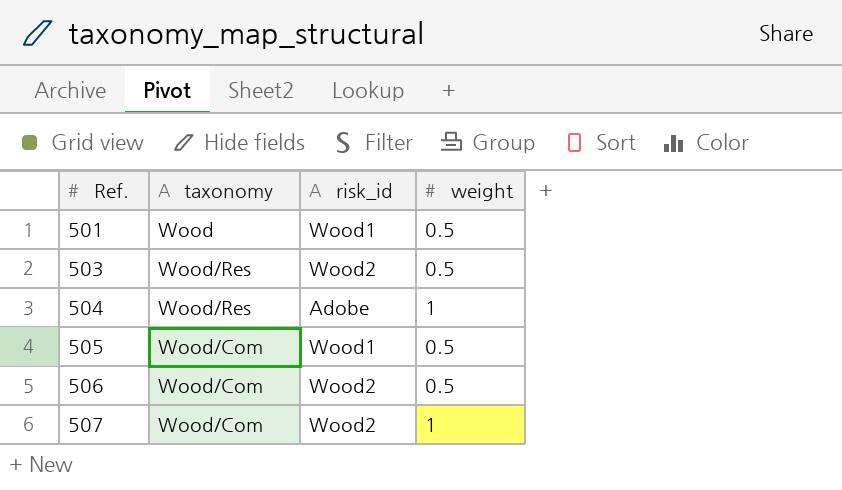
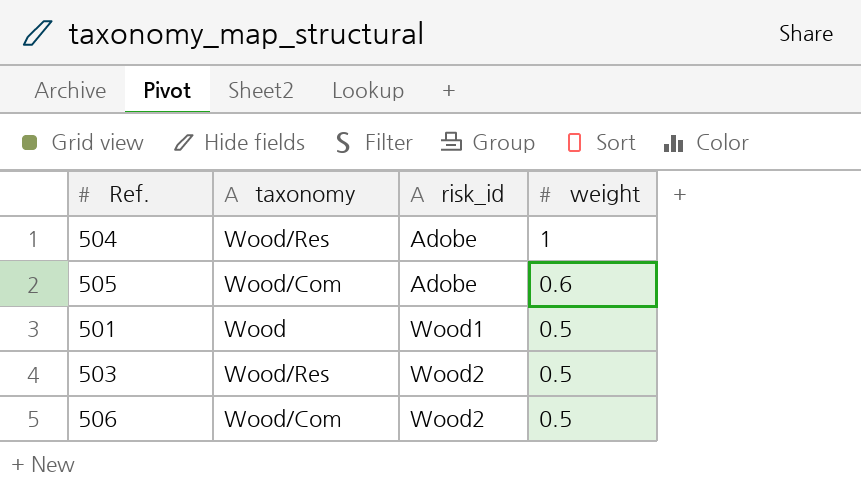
row order: Ref. ascending -> risk_id ascending
row 507: Wood/Com | Wood2 | 1 -> none
505 | risk_id: Wood1 -> Adobe
505 | weight: 0.5 -> 0.6

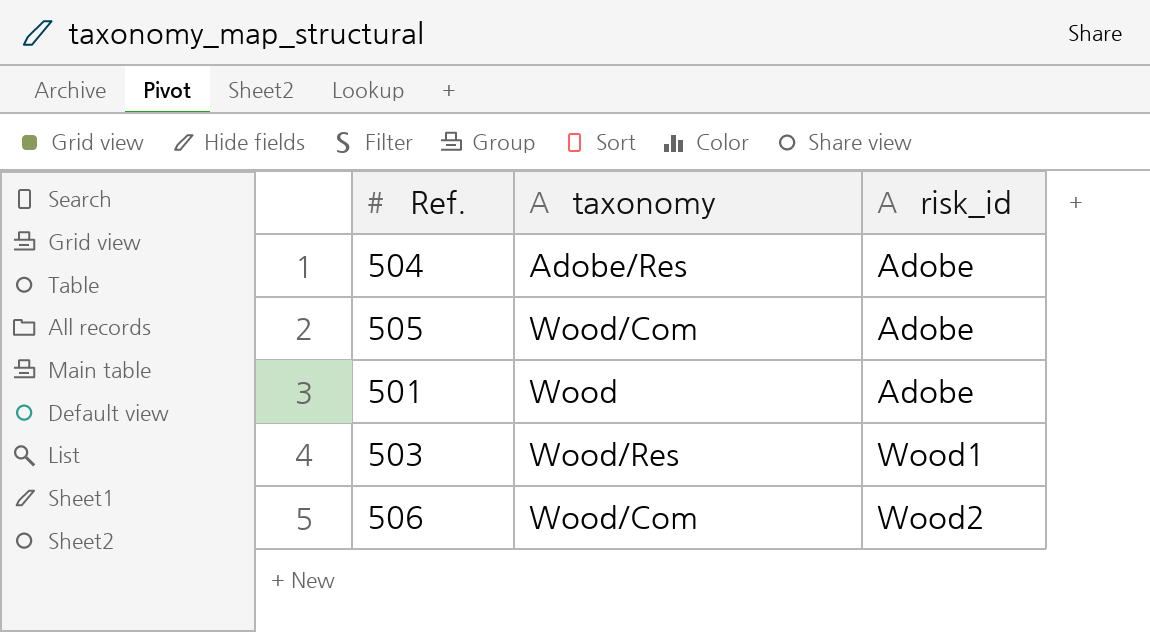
column weight | position: 4 -> none
504 | taxonomy: Wood/Res -> Adobe/Res
501 | risk_id: Wood1 -> Adobe
503 | risk_id: Wood2 -> Wood1

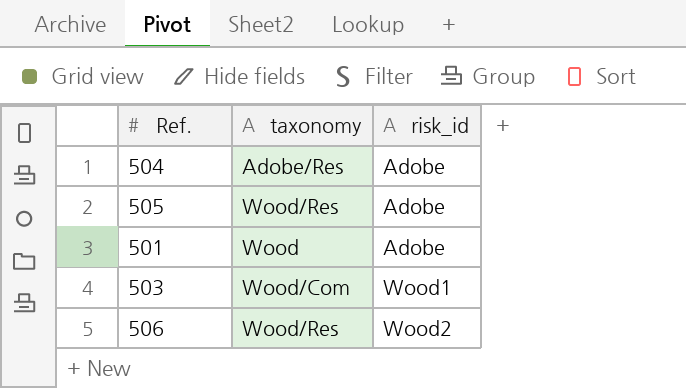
505 | taxonomy: Wood/Com -> Wood/Res
503 | taxonomy: Wood/Res -> Wood/Com
506 | taxonomy: Wood/Com -> Wood/Res

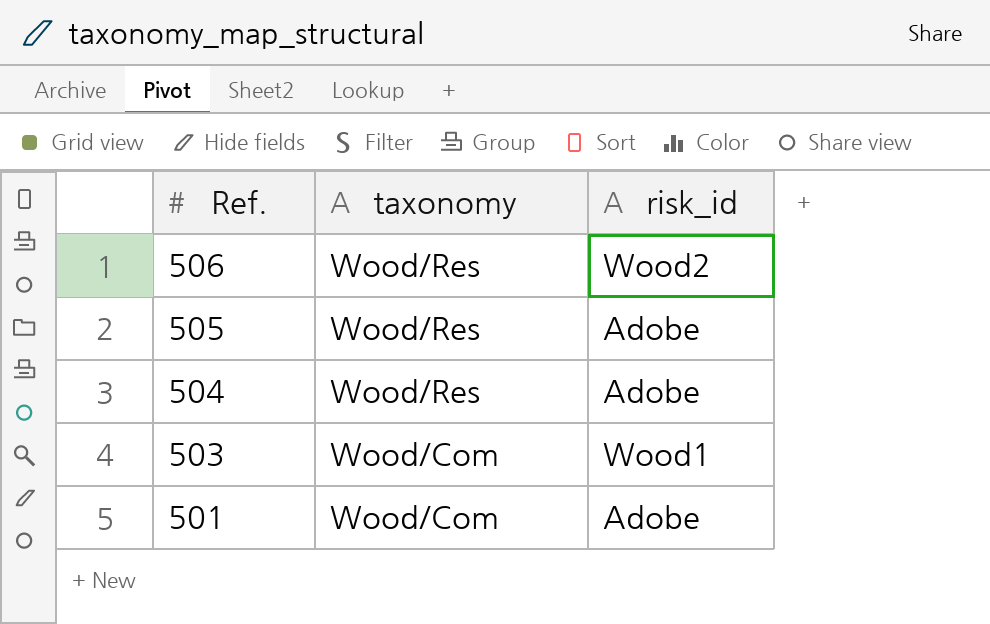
row order: risk_id ascending -> Ref. descending
504 | taxonomy: Adobe/Res -> Wood/Res
501 | taxonomy: Wood -> Wood/Com

